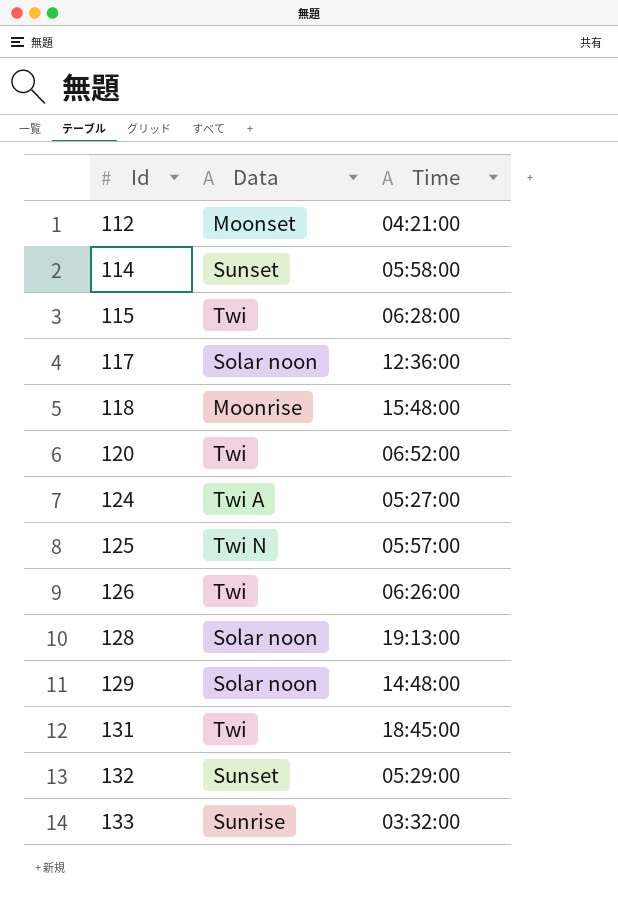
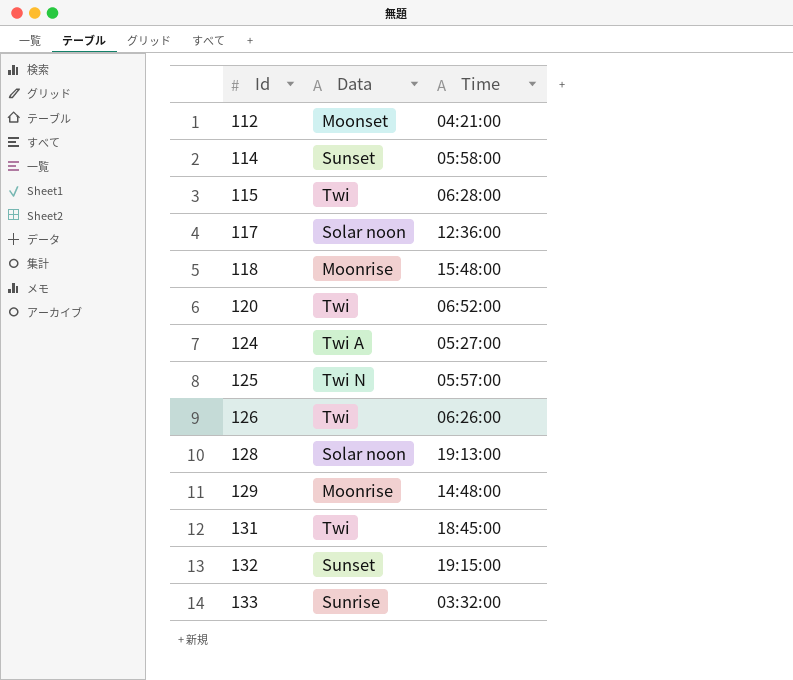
129 | Data: Solar noon -> Moonrise
132 | Time: 05:29:00 -> 19:15:00

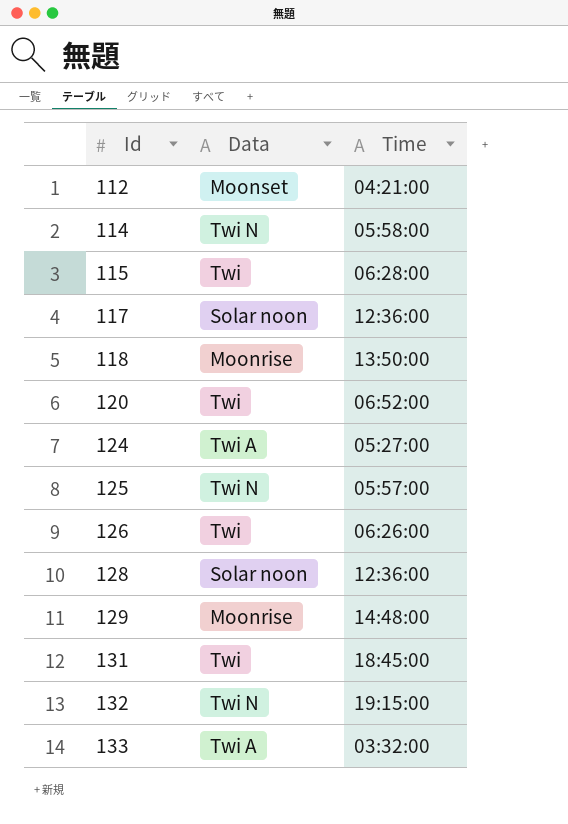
114 | Data: Sunset -> Twi N
118 | Time: 15:48:00 -> 13:50:00
128 | Time: 19:13:00 -> 12:36:00
132 | Data: Sunset -> Twi N
133 | Data: Sunrise -> Twi A

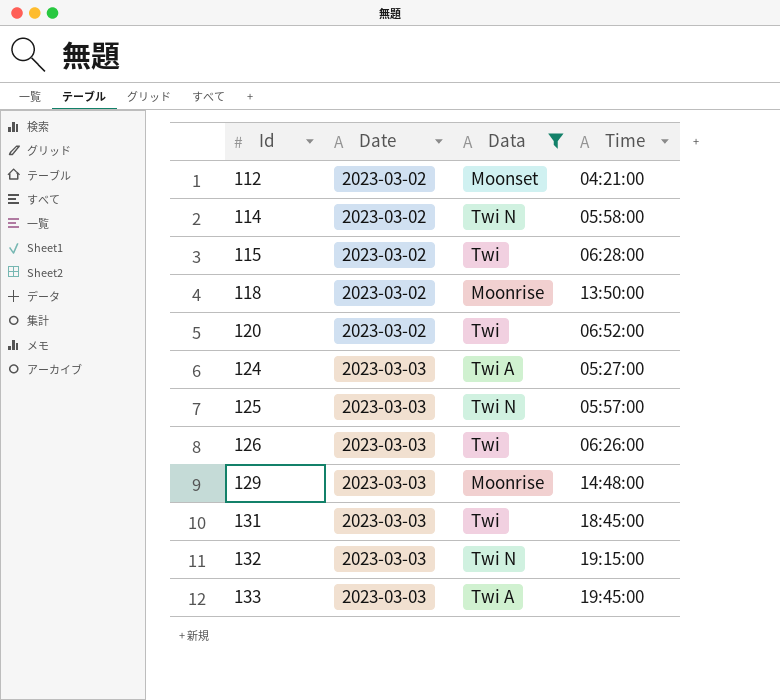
filter: none -> Data != Solar noon
column Date | position: none -> 2
133 | Time: 03:32:00 -> 19:45:00

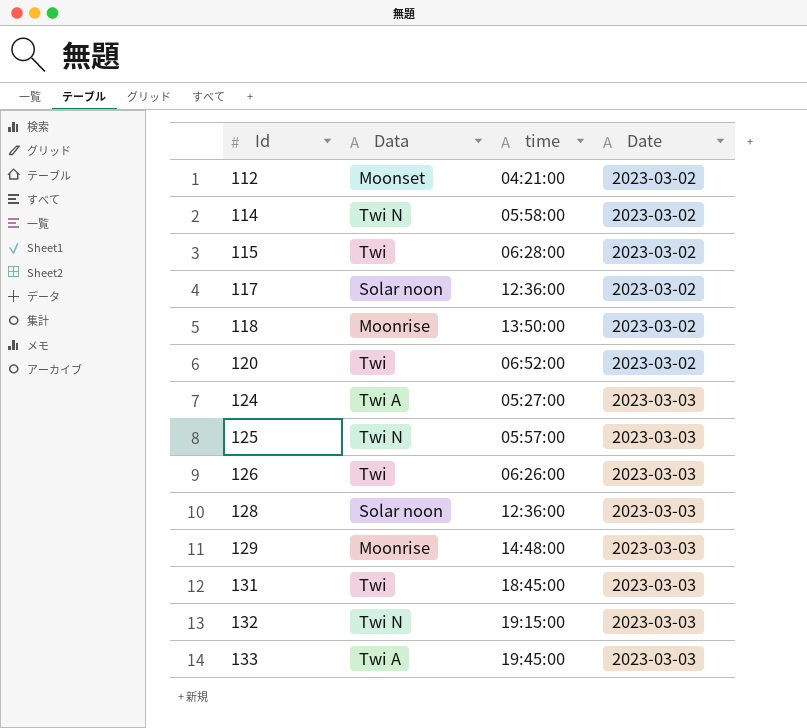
filter: Data != Solar noon -> none
column name: Time -> time
column Date | position: 2 -> 4

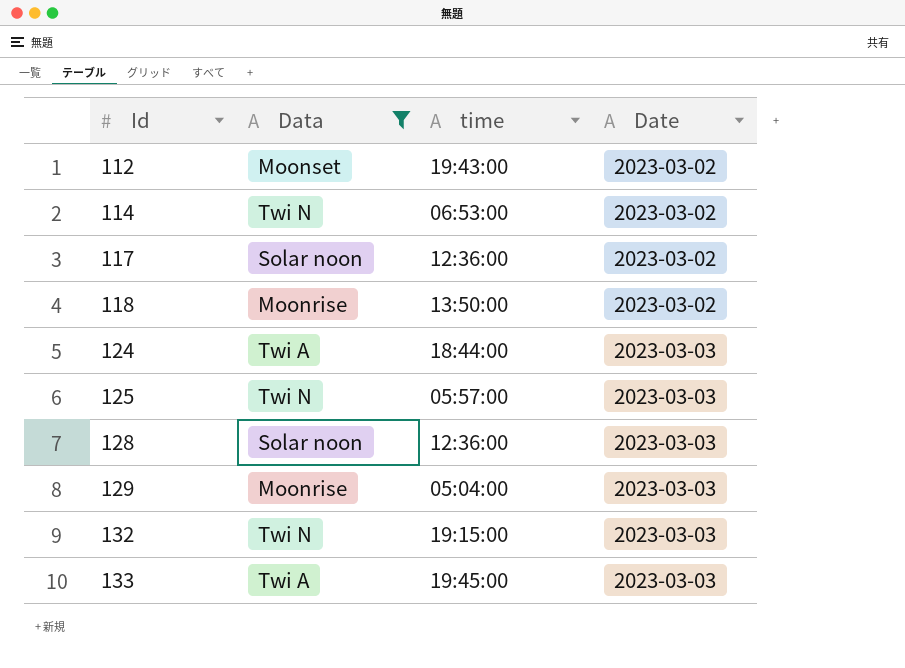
filter: none -> Data != Twi
112 | time: 04:21:00 -> 19:43:00
114 | time: 05:58:00 -> 06:53:00
124 | time: 05:27:00 -> 18:44:00
129 | time: 14:48:00 -> 05:04:00

